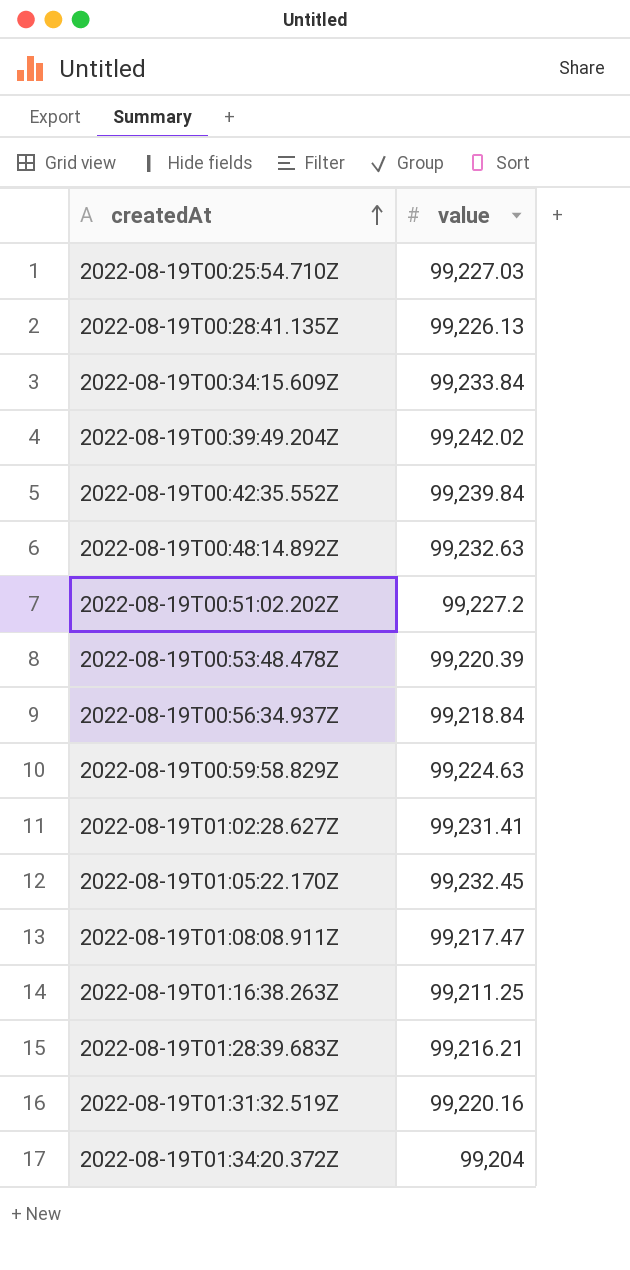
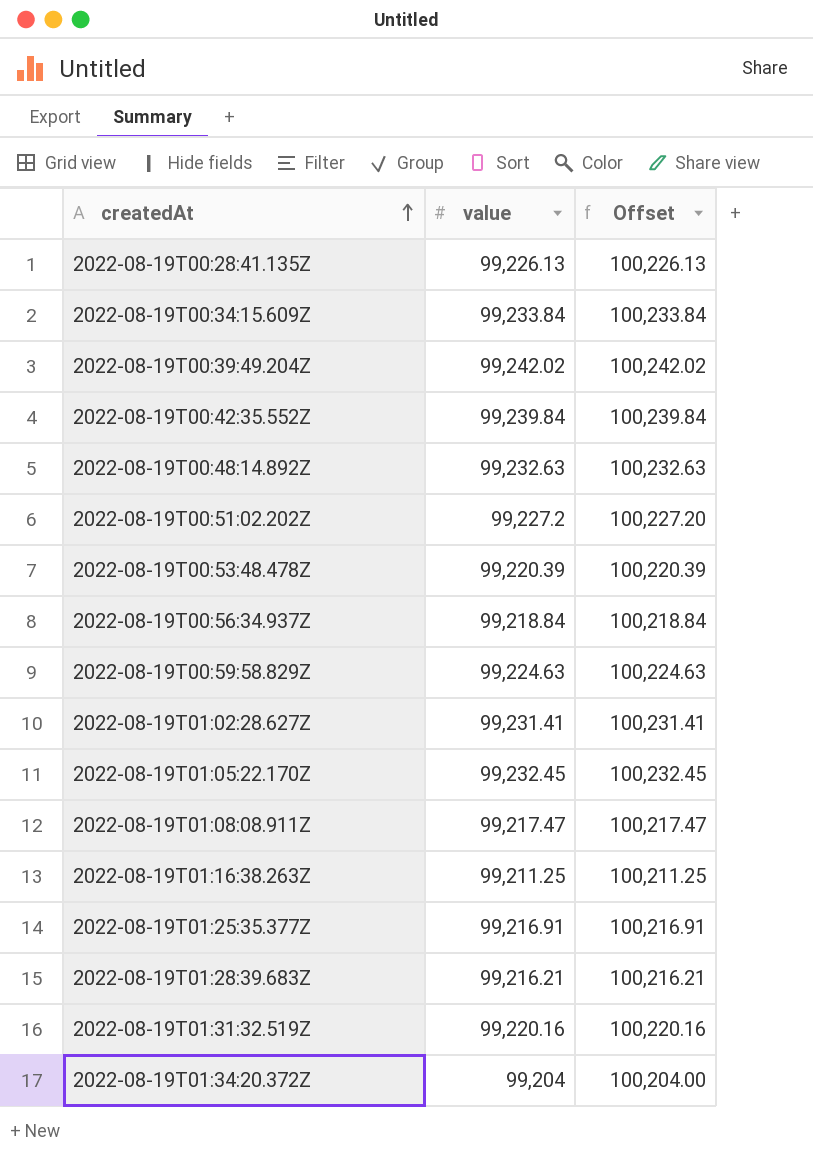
column Offset | formula: none -> [value] + 1000
row 2022-08-19T00:25:54.710Z: 99,227.03 -> none
row 2022-08-19T01:25:35.377Z: none -> 99,216.91 | 100,216.91

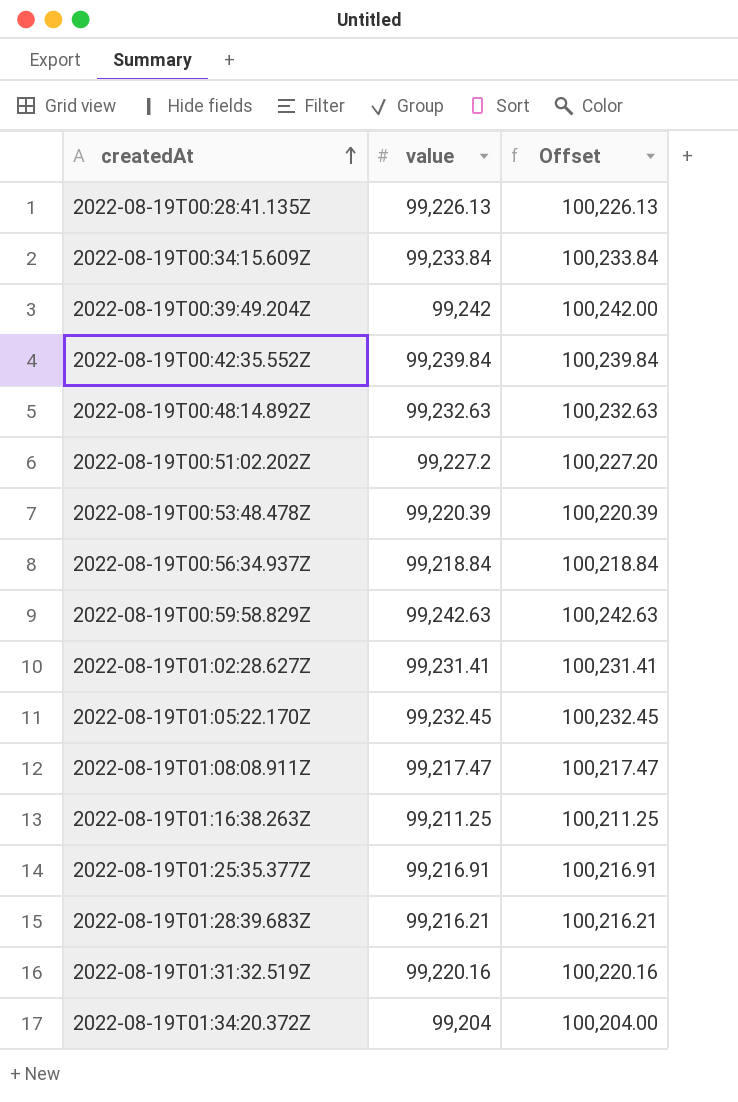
2022-08-19T00:39:49.204Z | value: 99,242.02 -> 99,242
2022-08-19T00:39:49.204Z | Offset: 100,242.02 -> 100,242.00
2022-08-19T00:59:58.829Z | value: 99,224.63 -> 99,242.63
2022-08-19T00:59:58.829Z | Offset: 100,224.63 -> 100,242.63

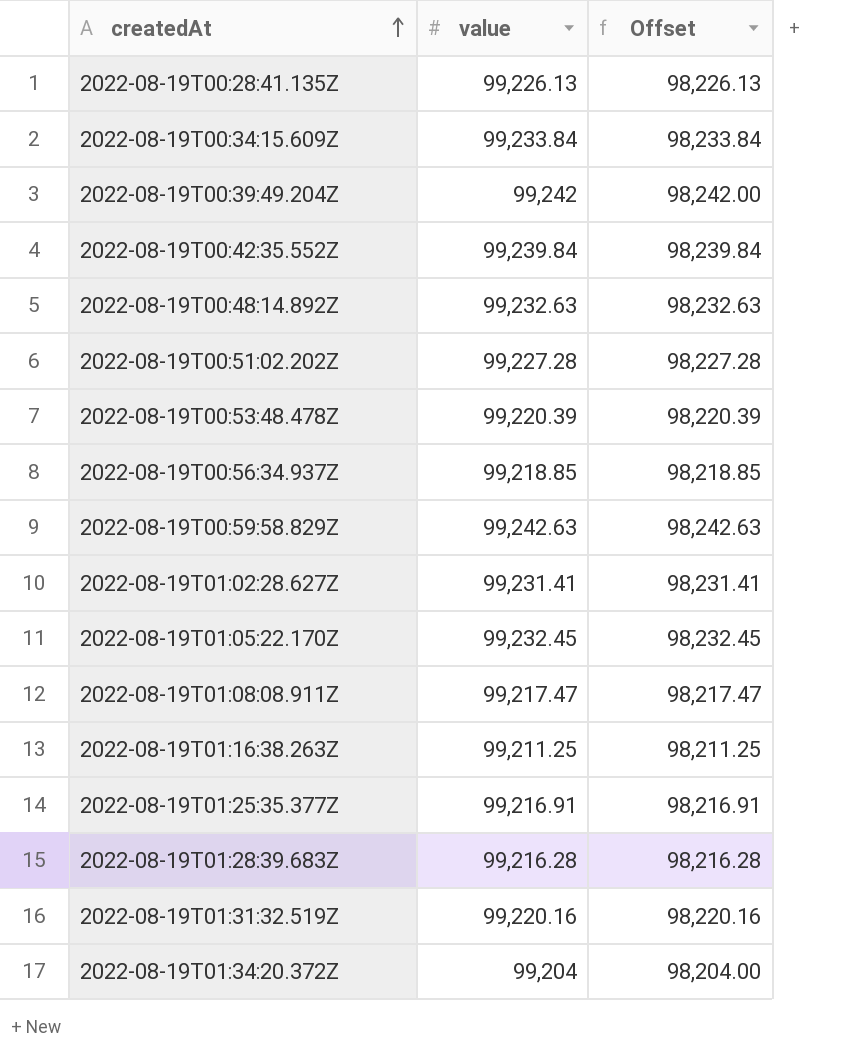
column Offset | formula: [value] + 1000 -> [value] - 1000
2022-08-19T00:51:02.202Z | value: 99,227.2 -> 99,227.28
2022-08-19T00:56:34.937Z | value: 99,218.84 -> 99,218.85
2022-08-19T01:28:39.683Z | value: 99,216.21 -> 99,216.28

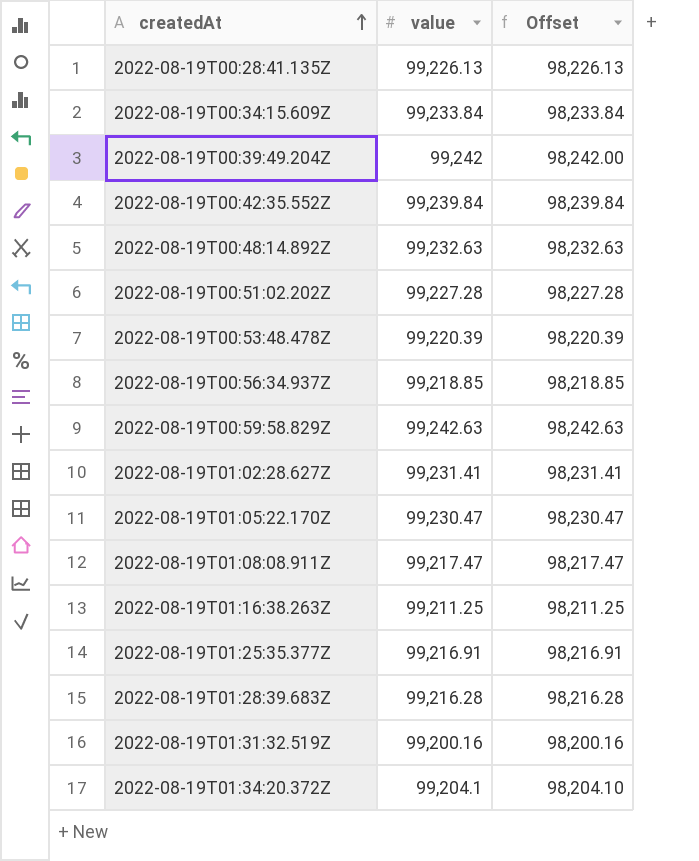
2022-08-19T01:05:22.170Z | value: 99,232.45 -> 99,230.47
2022-08-19T01:05:22.170Z | Offset: 98,232.45 -> 98,230.47
2022-08-19T01:31:32.519Z | value: 99,220.16 -> 99,200.16
2022-08-19T01:31:32.519Z | Offset: 98,220.16 -> 98,200.16
2022-08-19T01:34:20.372Z | value: 99,204 -> 99,204.1
2022-08-19T01:34:20.372Z | Offset: 98,204.00 -> 98,204.10

